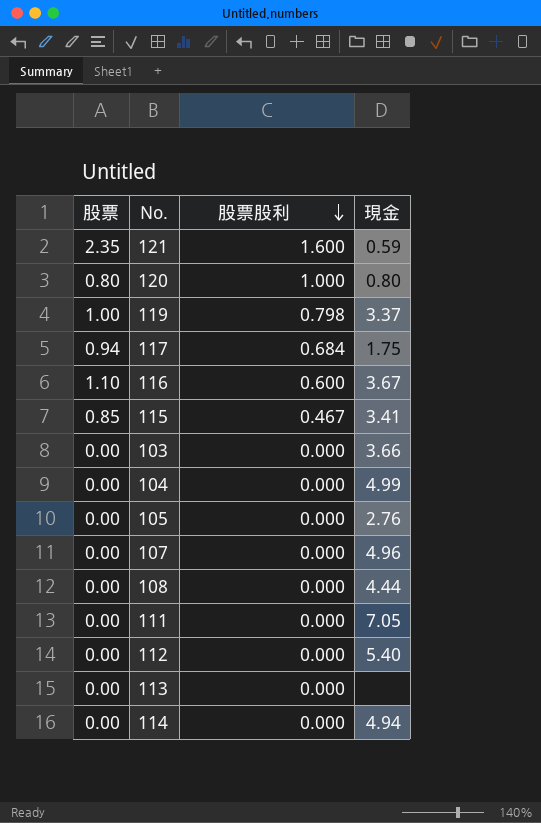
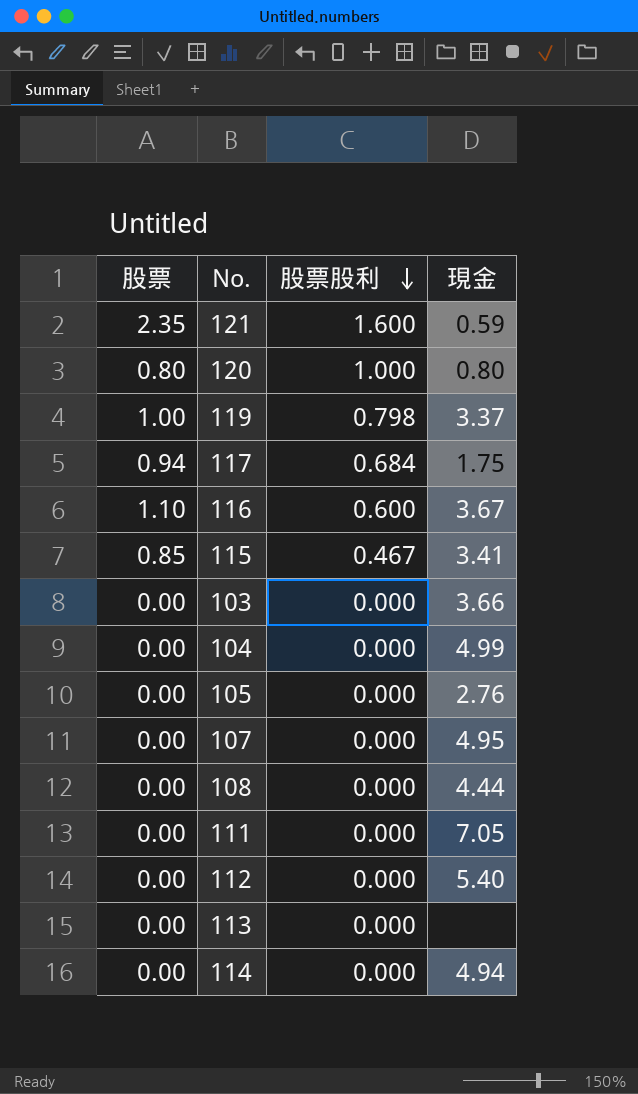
107 | 現金: 4.96 -> 4.95

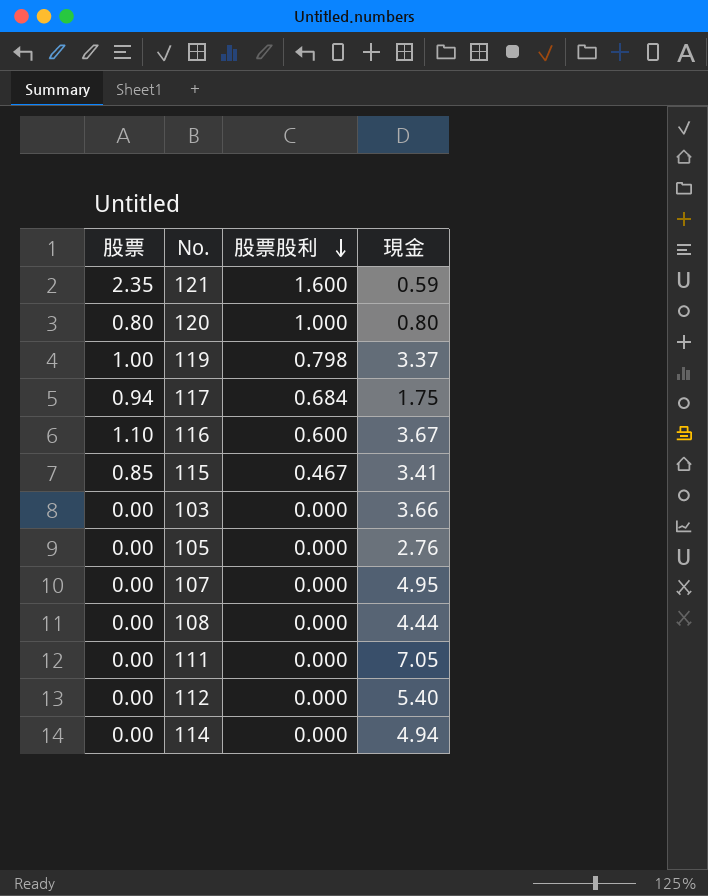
row 104: 0.00 | 0.000 | 4.99 -> none
row 113: 0.00 | 0.000 | none -> none

